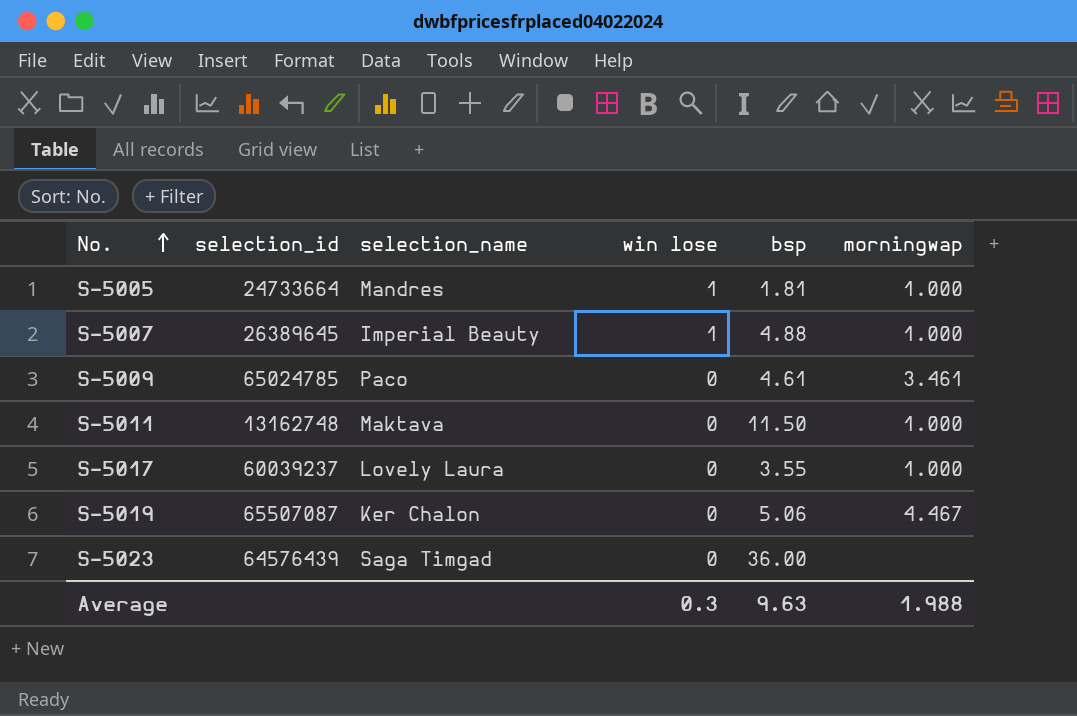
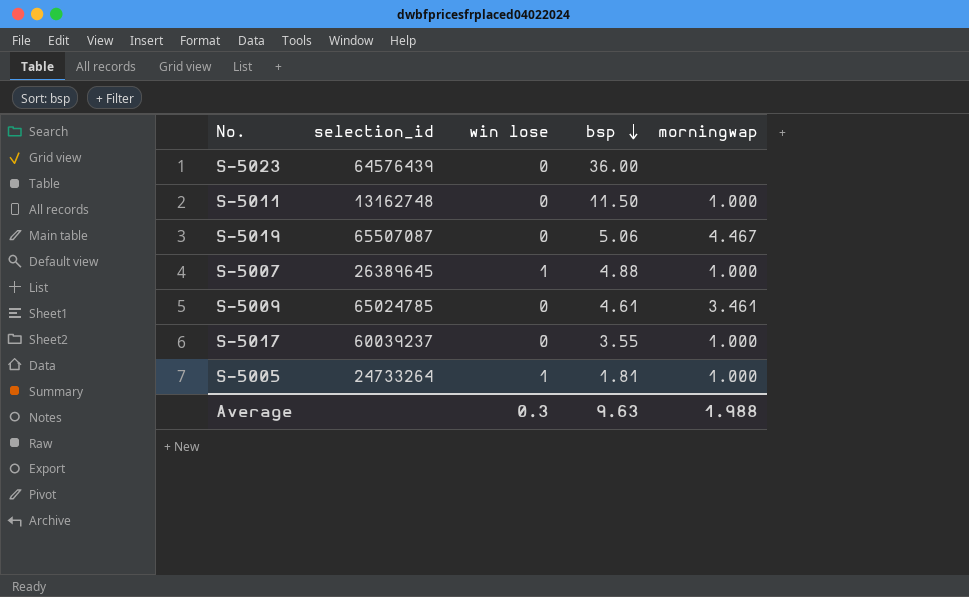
row order: No. ascending -> bsp descending
column selection_name | position: 3 -> none
S-5005 | selection_id: 24733664 -> 24733264

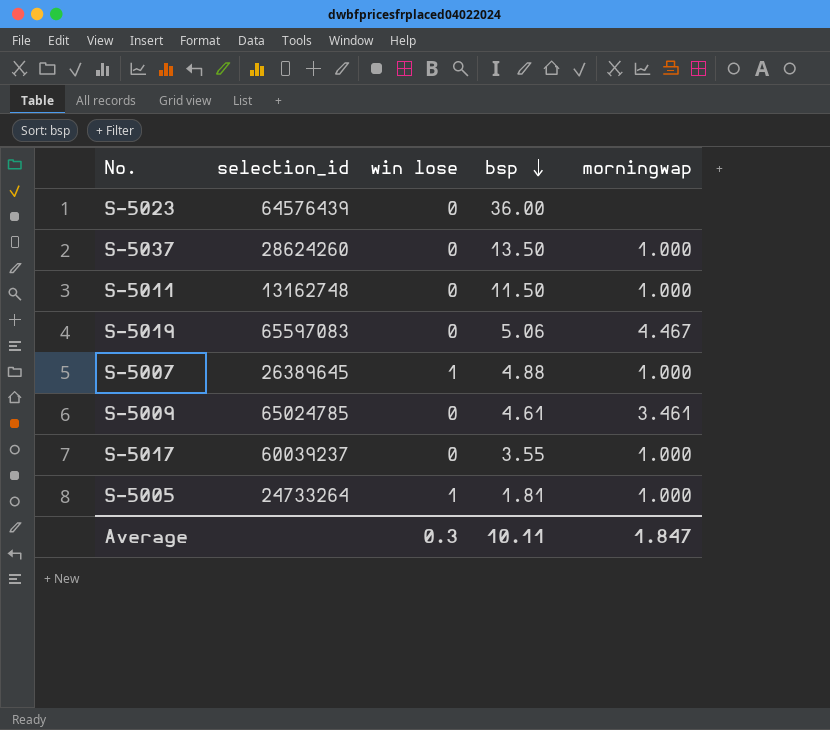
row S-5037: none -> 28624260 | 0 | 13.50 | 1.000
S-5019 | selection_id: 65507087 -> 65597083
Average | bsp: 9.63 -> 10.11
Average | morningwap: 1.988 -> 1.847

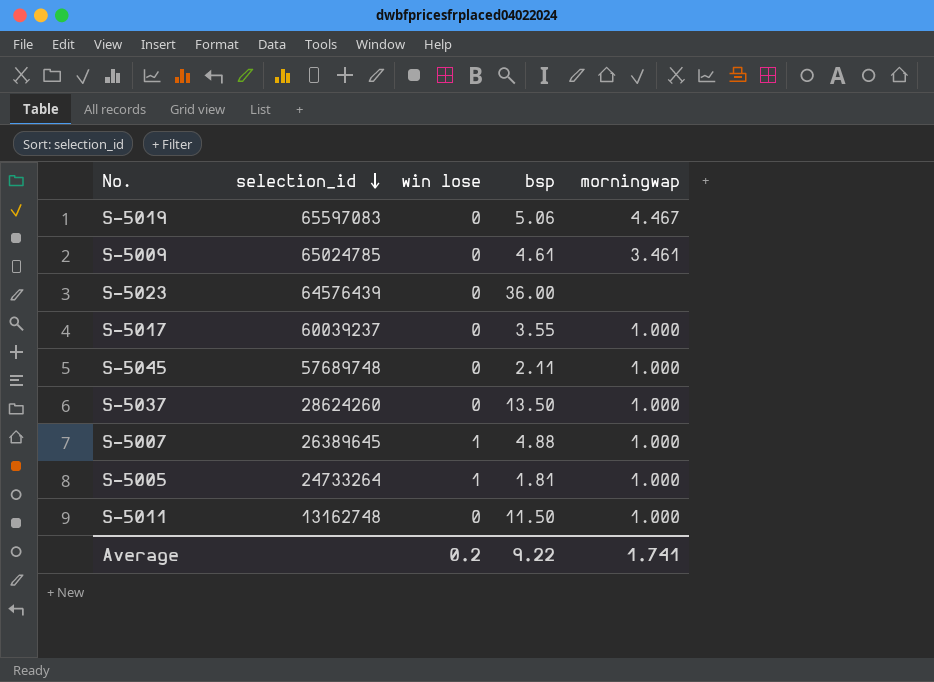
row order: bsp descending -> selection_id descending
row S-5045: none -> 57689748 | 0 | 2.11 | 1.000
Average | win lose: 0.3 -> 0.2
Average | bsp: 10.11 -> 9.22
Average | morningwap: 1.847 -> 1.741

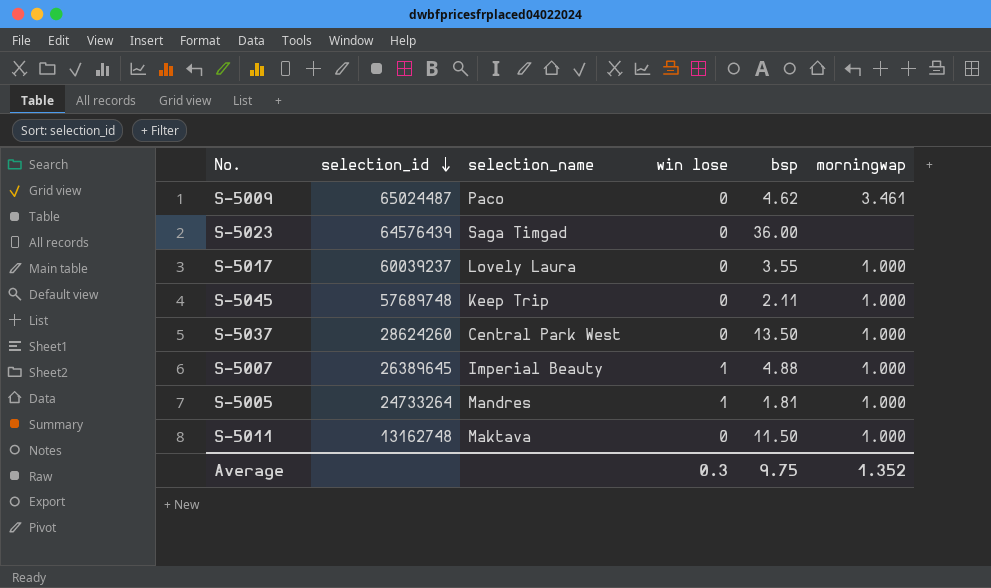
column selection_name | position: none -> 3
row S-5019: 65597083 | 0 | 5.06 | 4.467 -> none
S-5009 | selection_id: 65024785 -> 65024487
S-5009 | bsp: 4.61 -> 4.62
Average | win lose: 0.2 -> 0.3
Average | bsp: 9.22 -> 9.75
Average | morningwap: 1.741 -> 1.352

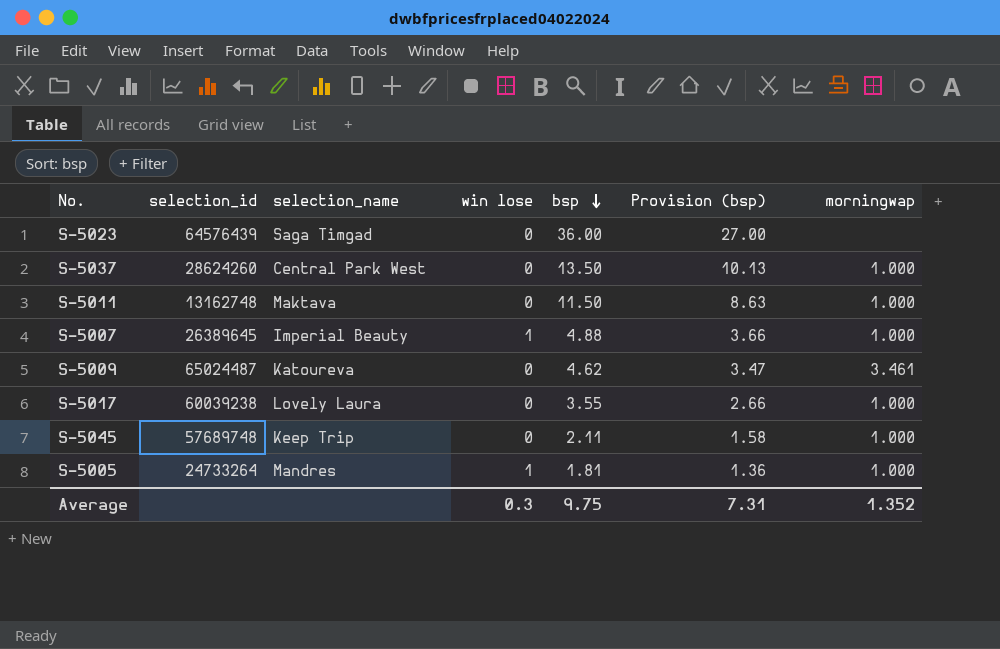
row order: selection_id descending -> bsp descending
column Provision (bsp) | formula: none -> [bsp] * 0.75
S-5009 | selection_name: Paco -> Katoureva
S-5017 | selection_id: 60039237 -> 60039238

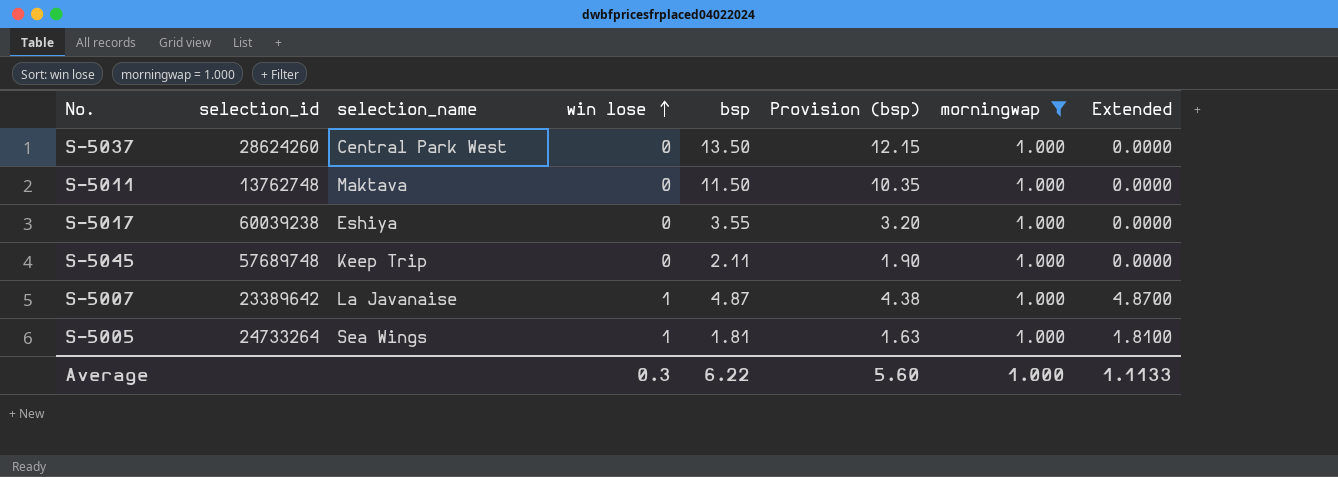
filter: none -> morningwap = 1.000
row order: bsp descending -> win lose ascending
column Provision (bsp) | formula: [bsp] * 0.75 -> [bsp] * 0.9
column Extended | formula: none -> [win lose] * [bsp]
S-5011 | selection_id: 13162748 -> 13762748
S-5017 | selection_name: Lovely Laura -> Eshiya
S-5007 | selection_id: 26389645 -> 23389642
S-5007 | selection_name: Imperial Beauty -> La Javanaise
S-5007 | bsp: 4.88 -> 4.87
S-5005 | selection_name: Mandres -> Sea Wings
Average | bsp: 9.75 -> 6.22
Average | Provision (bsp): 7.31 -> 5.60
Average | morningwap: 1.352 -> 1.000

